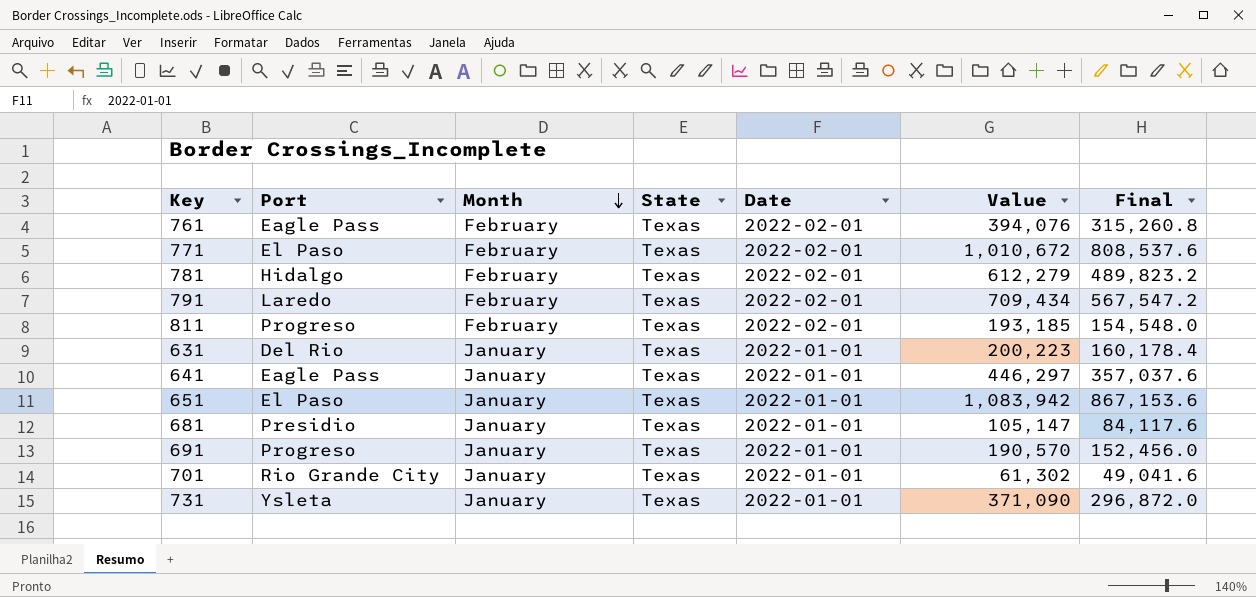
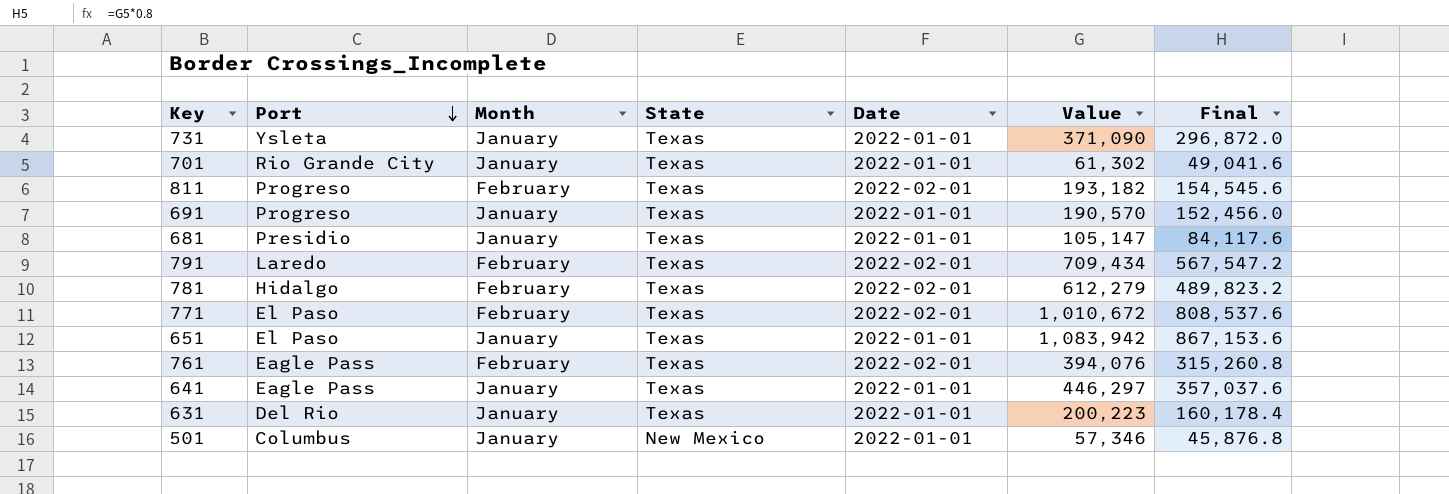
row order: Month descending -> Port descending
811 | Value: 193,185 -> 193,182
811 | Final: 154,548.0 -> 154,545.6
row 501: none -> Columbus | January | New Mexico | 2022-01-01 | 57,346 | 45,876.8

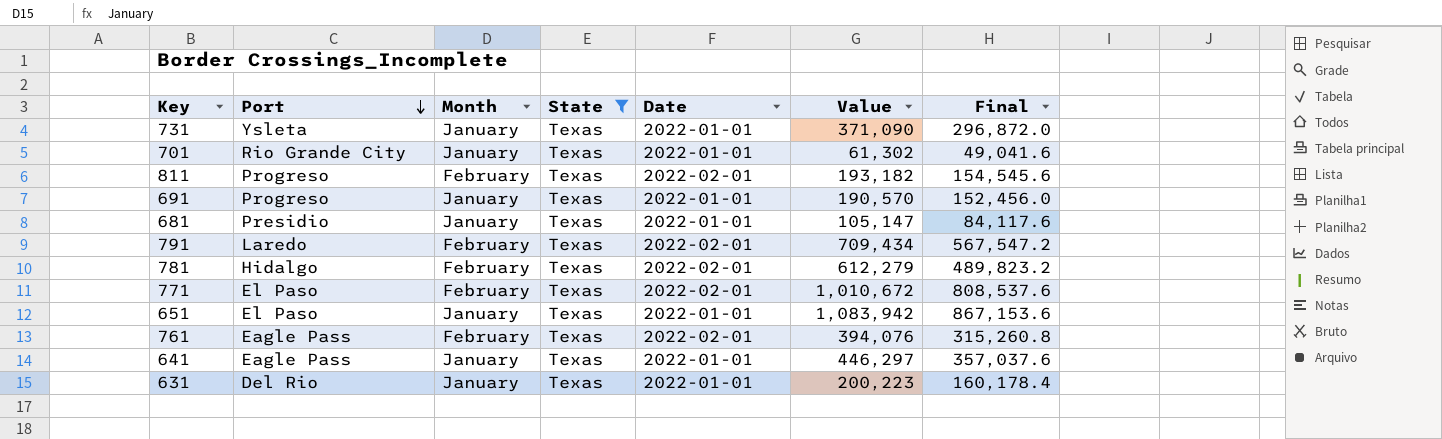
filter: none -> State = Texas

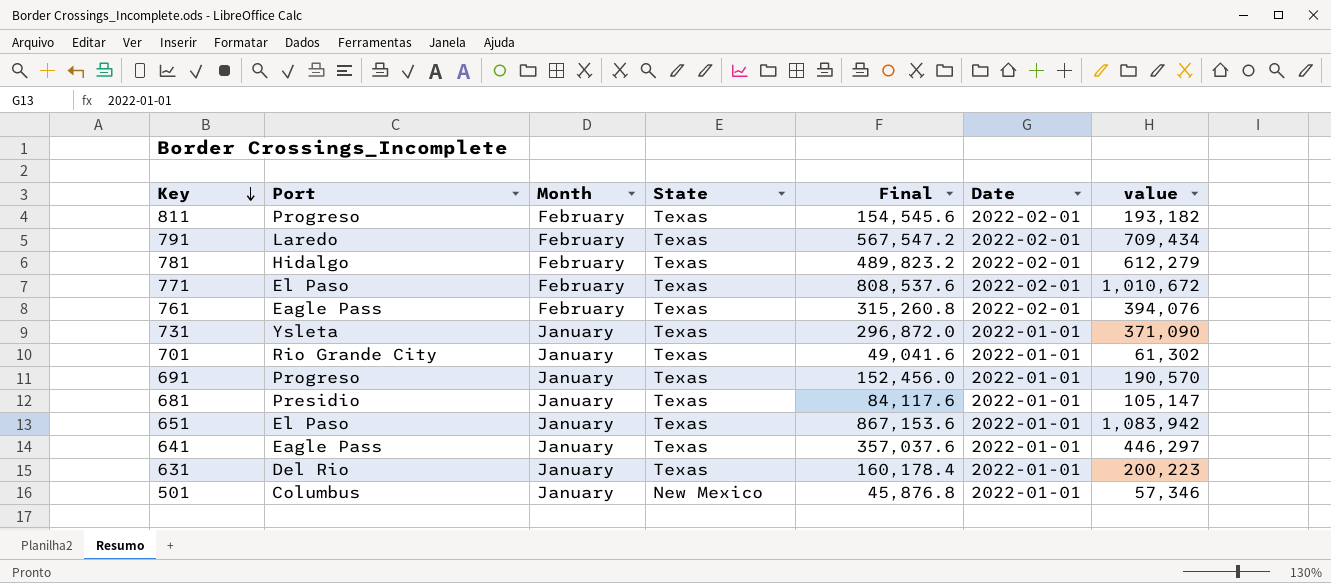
filter: State = Texas -> none
row order: Port descending -> Key descending
column Final | position: 7 -> 5
column name: Value -> value

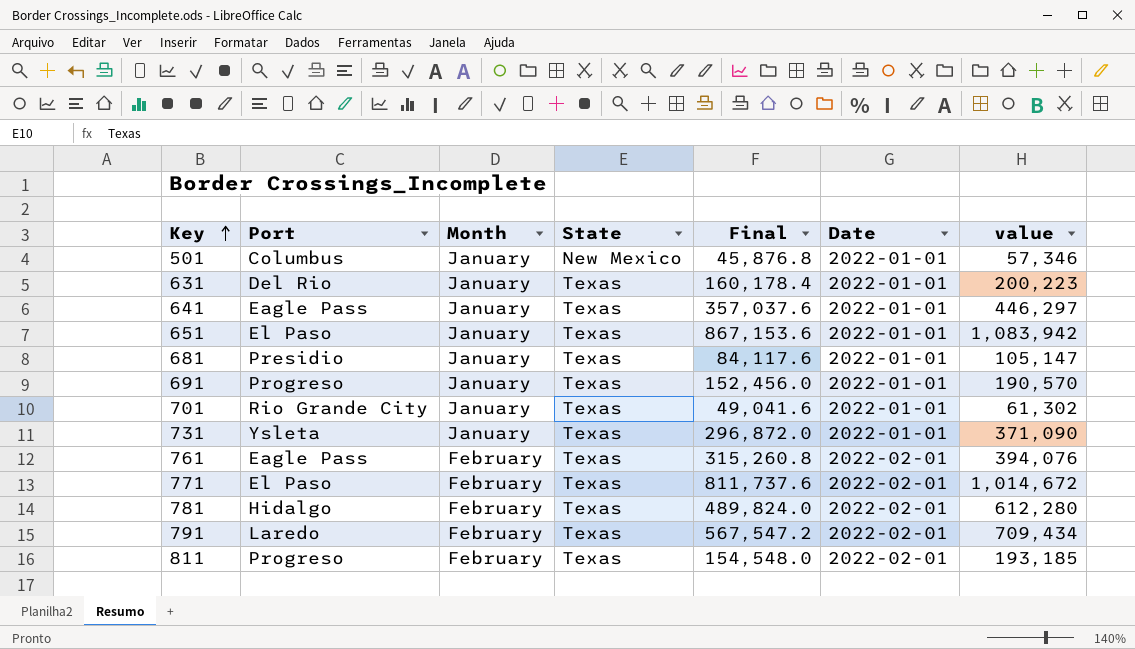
row order: Key descending -> Key ascending
771 | Final: 808,537.6 -> 811,737.6
771 | value: 1,010,672 -> 1,014,672
781 | Final: 489,823.2 -> 489,824.0
781 | value: 612,279 -> 612,280
811 | Final: 154,545.6 -> 154,548.0
811 | value: 193,182 -> 193,185

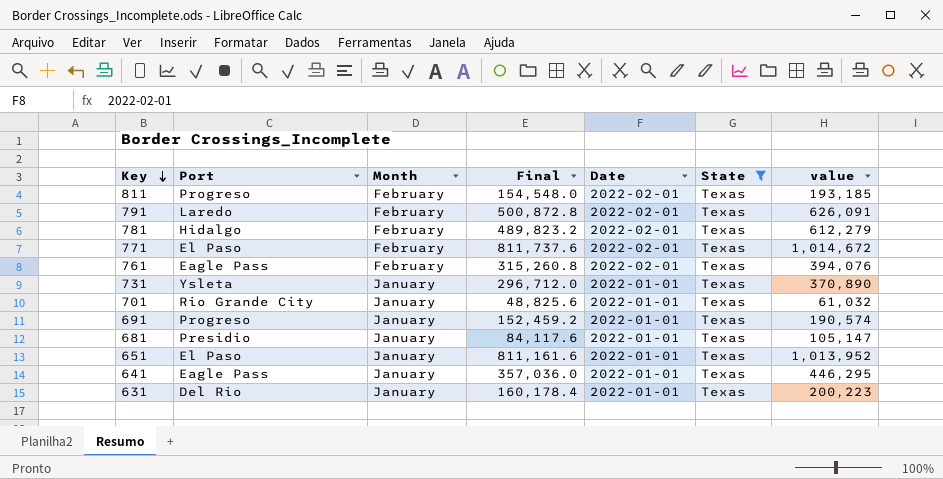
filter: none -> State = Texas
row order: Key ascending -> Key descending
column State | position: 4 -> 6
791 | Final: 567,547.2 -> 500,872.8
791 | value: 709,434 -> 626,091
781 | Final: 489,824.0 -> 489,823.2
781 | value: 612,280 -> 612,279
731 | Final: 296,872.0 -> 296,712.0
731 | value: 371,090 -> 370,890
701 | Final: 49,041.6 -> 48,825.6
701 | value: 61,302 -> 61,032
691 | Final: 152,456.0 -> 152,459.2
691 | value: 190,570 -> 190,574
651 | Final: 867,153.6 -> 811,161.6
651 | value: 1,083,942 -> 1,013,952
641 | Final: 357,037.6 -> 357,036.0
641 | value: 446,297 -> 446,295

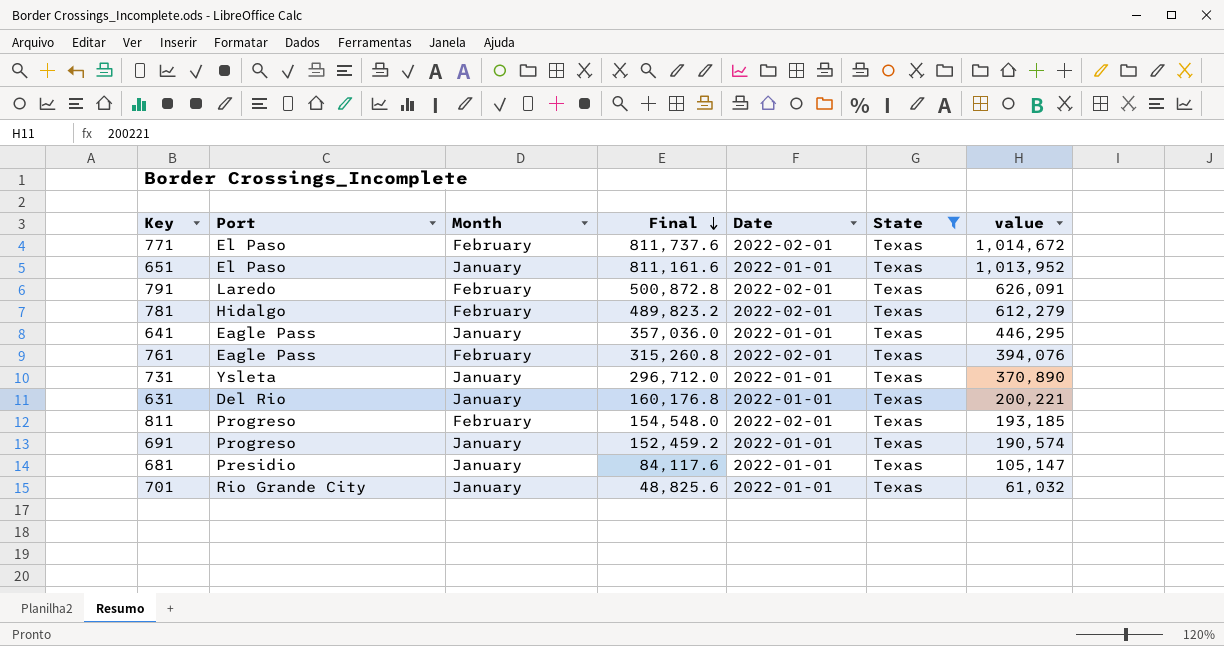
row order: Key descending -> Final descending
631 | Final: 160,178.4 -> 160,176.8
631 | value: 200,223 -> 200,221

